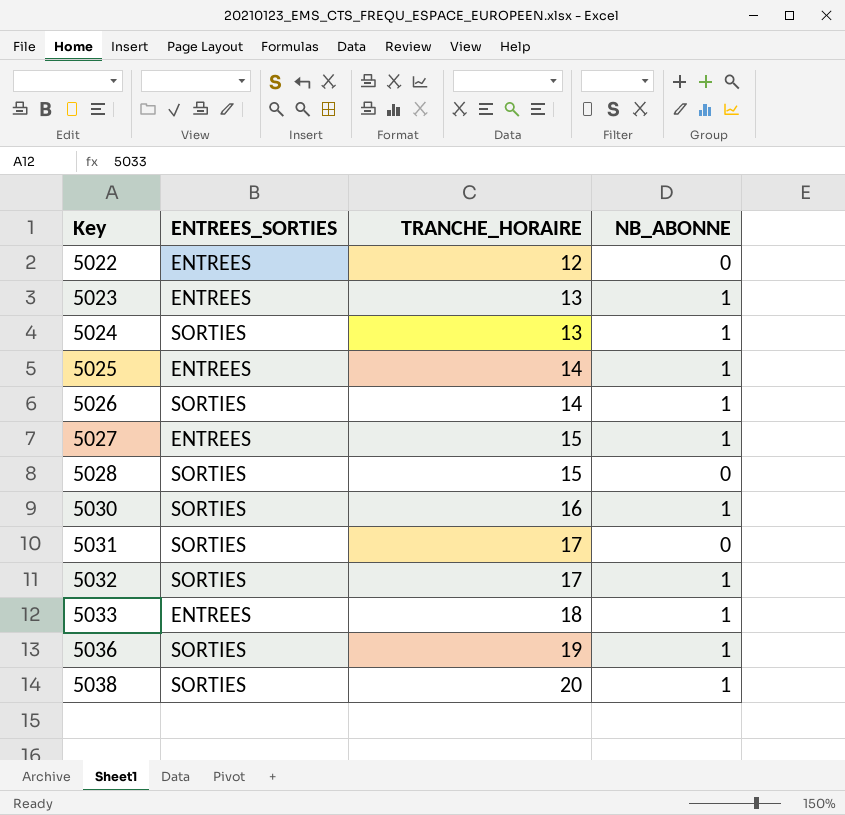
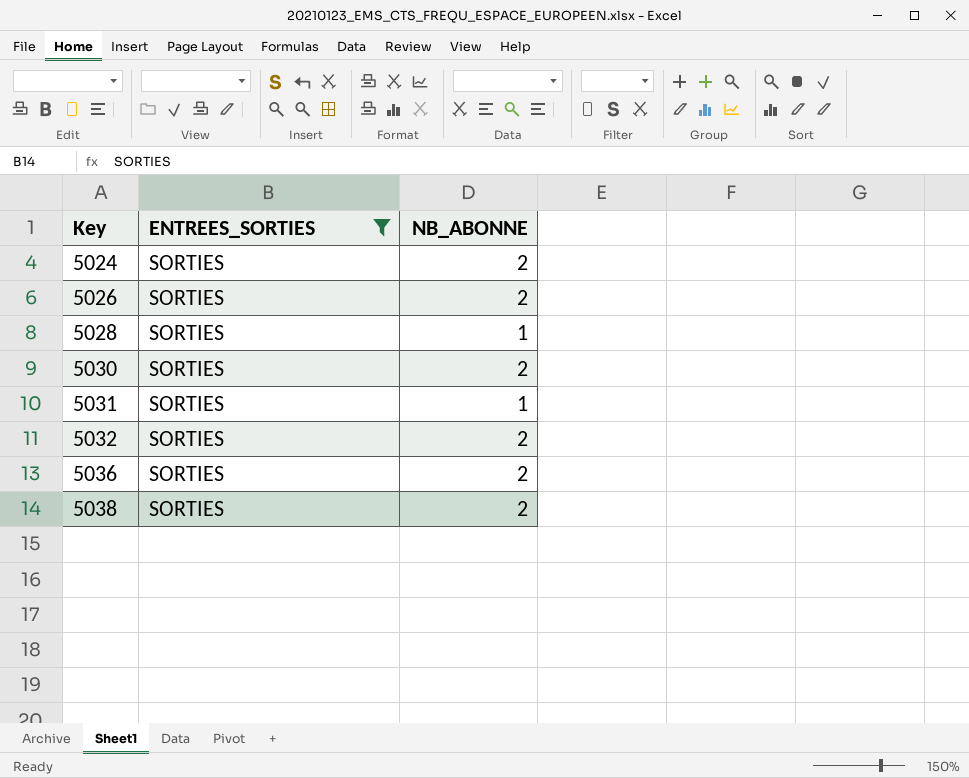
filter: none -> ENTREES_SORTIES = SORTIES
column TRANCHE_HORAIRE | position: 3 -> none
5024 | NB_ABONNE: 1 -> 2
5026 | NB_ABONNE: 1 -> 2
5028 | NB_ABONNE: 0 -> 1
5030 | NB_ABONNE: 1 -> 2
5031 | NB_ABONNE: 0 -> 1
5032 | NB_ABONNE: 1 -> 2
5036 | NB_ABONNE: 1 -> 2
5038 | NB_ABONNE: 1 -> 2

